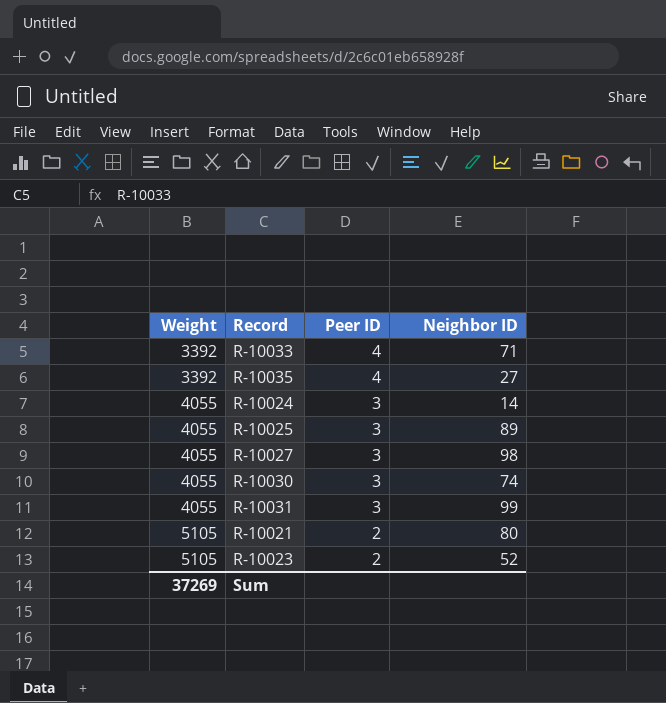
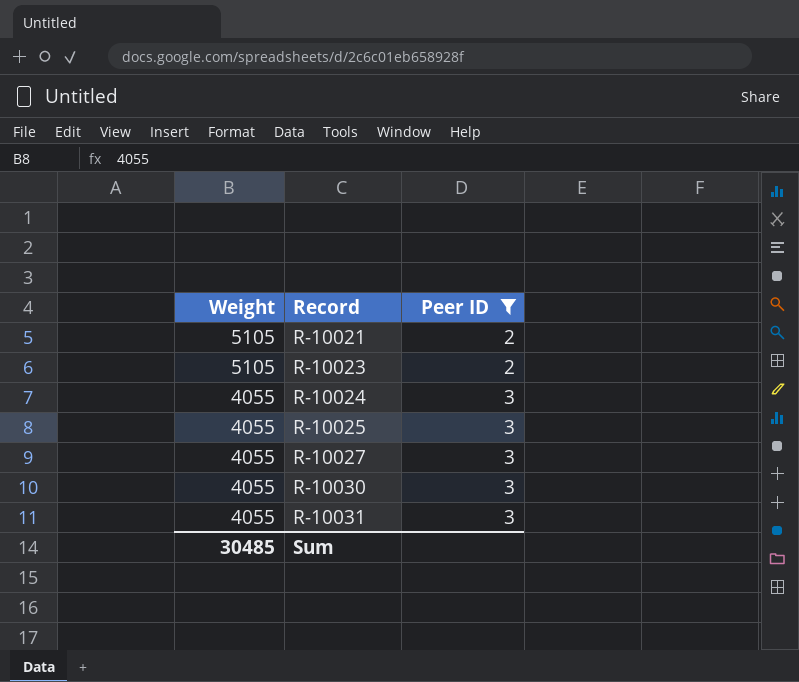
filter: none -> Peer ID != 4
row order: Weight ascending -> Weight descending
column Neighbor ID | position: 4 -> none
Sum | Weight: 37269 -> 30485

